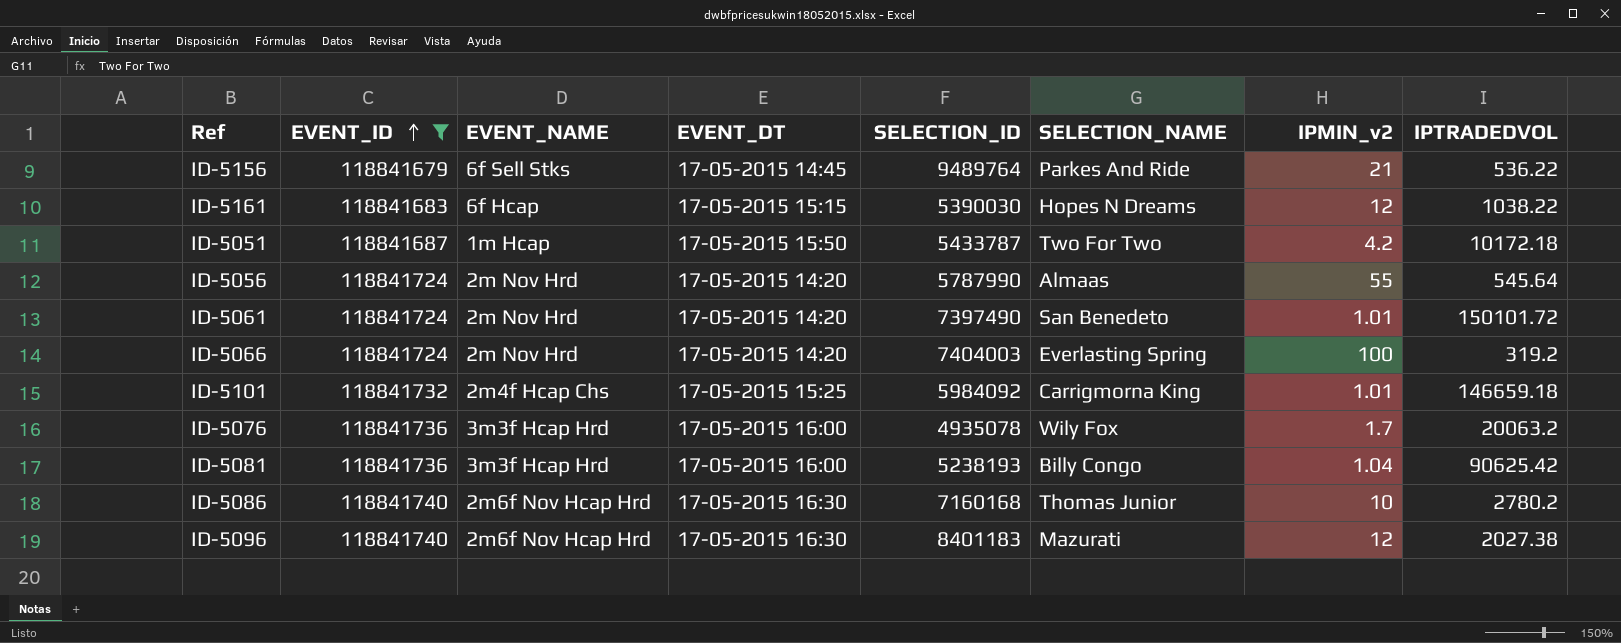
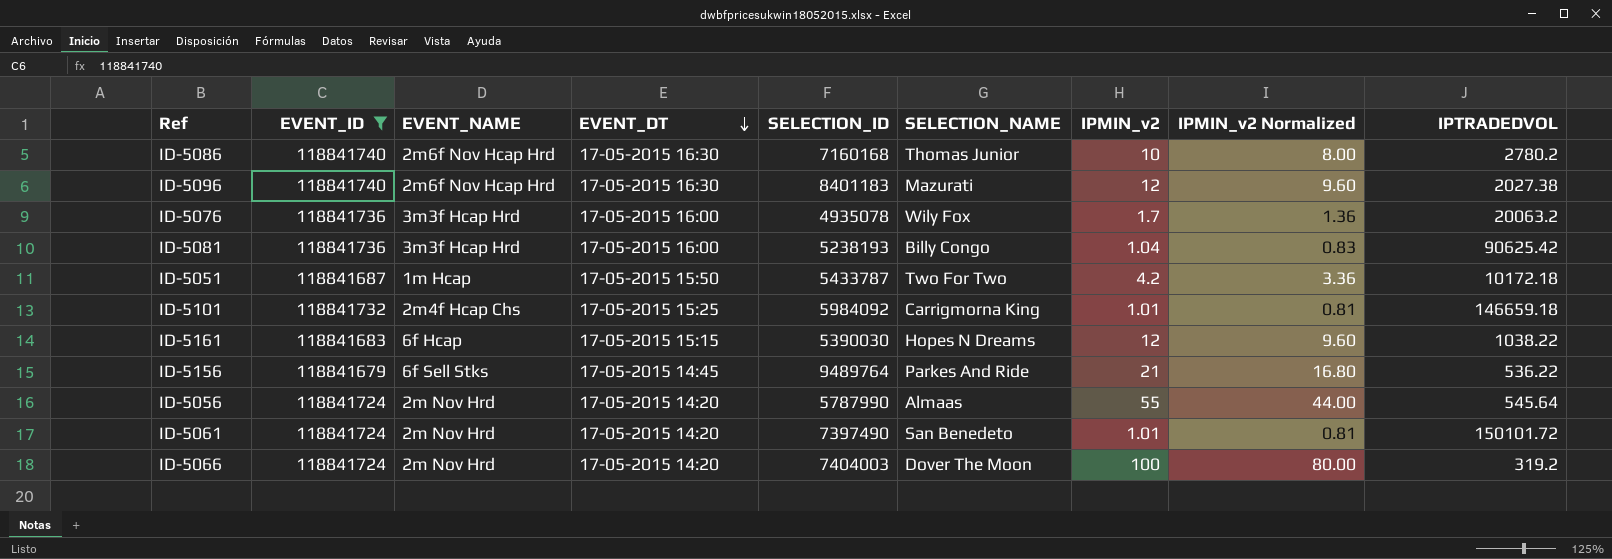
row order: EVENT_ID ascending -> EVENT_DT descending
column IPMIN_v2 Normalized | formula: none -> [IPMIN_v2] * 0.8
ID-5066 | SELECTION_NAME: Everlasting Spring -> Dover The Moon

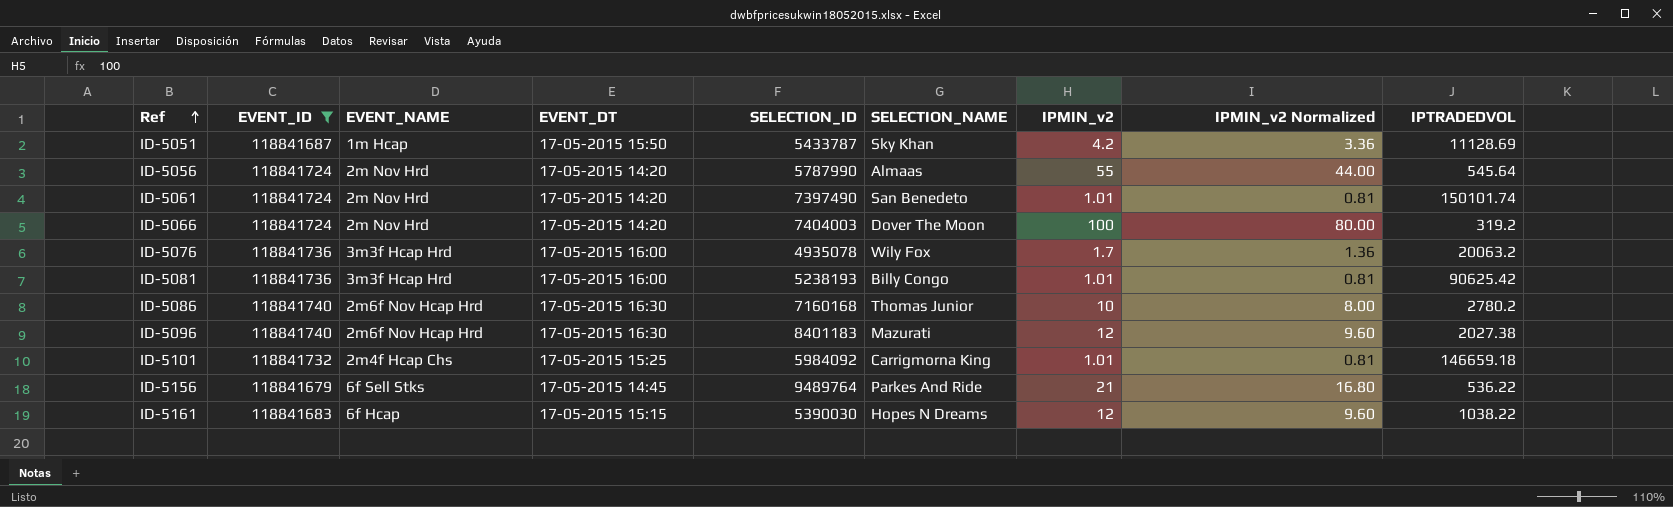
row order: EVENT_DT descending -> Ref ascending
ID-5051 | SELECTION_NAME: Two For Two -> Sky Khan
ID-5051 | IPTRADEDVOL: 10172.18 -> 11128.69
ID-5061 | IPTRADEDVOL: 150101.72 -> 150101.74
ID-5081 | IPMIN_v2: 1.04 -> 1.01
ID-5081 | IPMIN_v2 Normalized: 0.83 -> 0.81

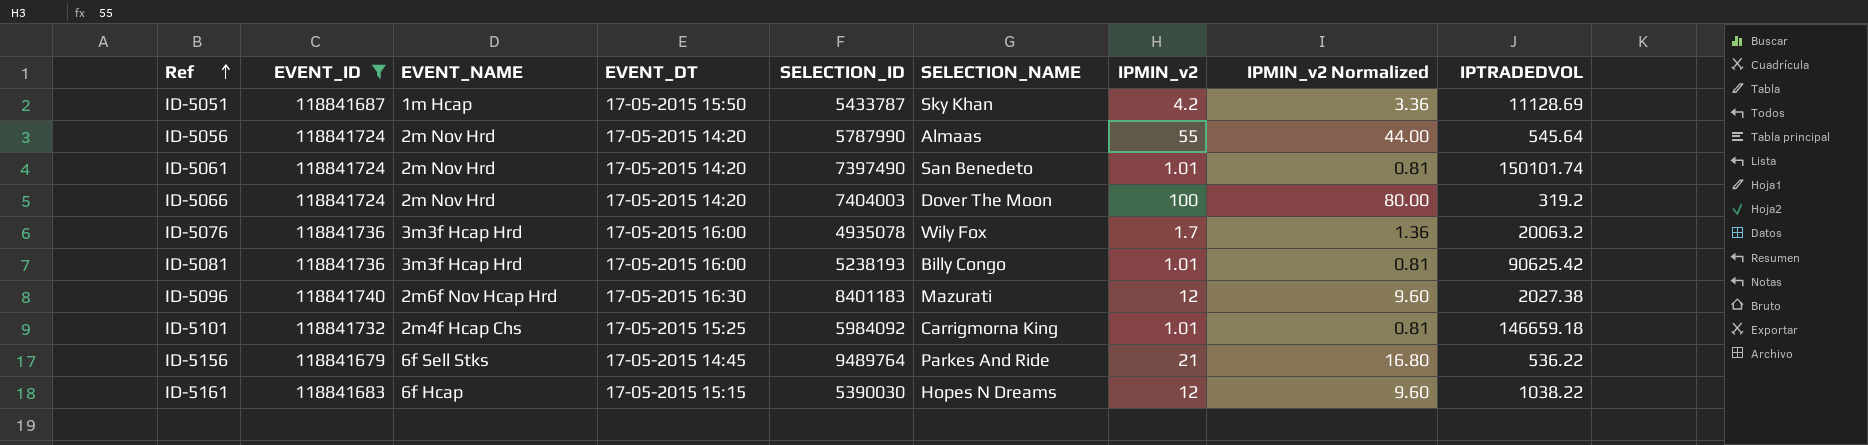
row ID-5086: 118841740 | 2m6f Nov Hcap Hrd | 17-05-2015 16:30 | 7160168 | Thomas Junior | 10 | 8.00 | 2780.2 -> none

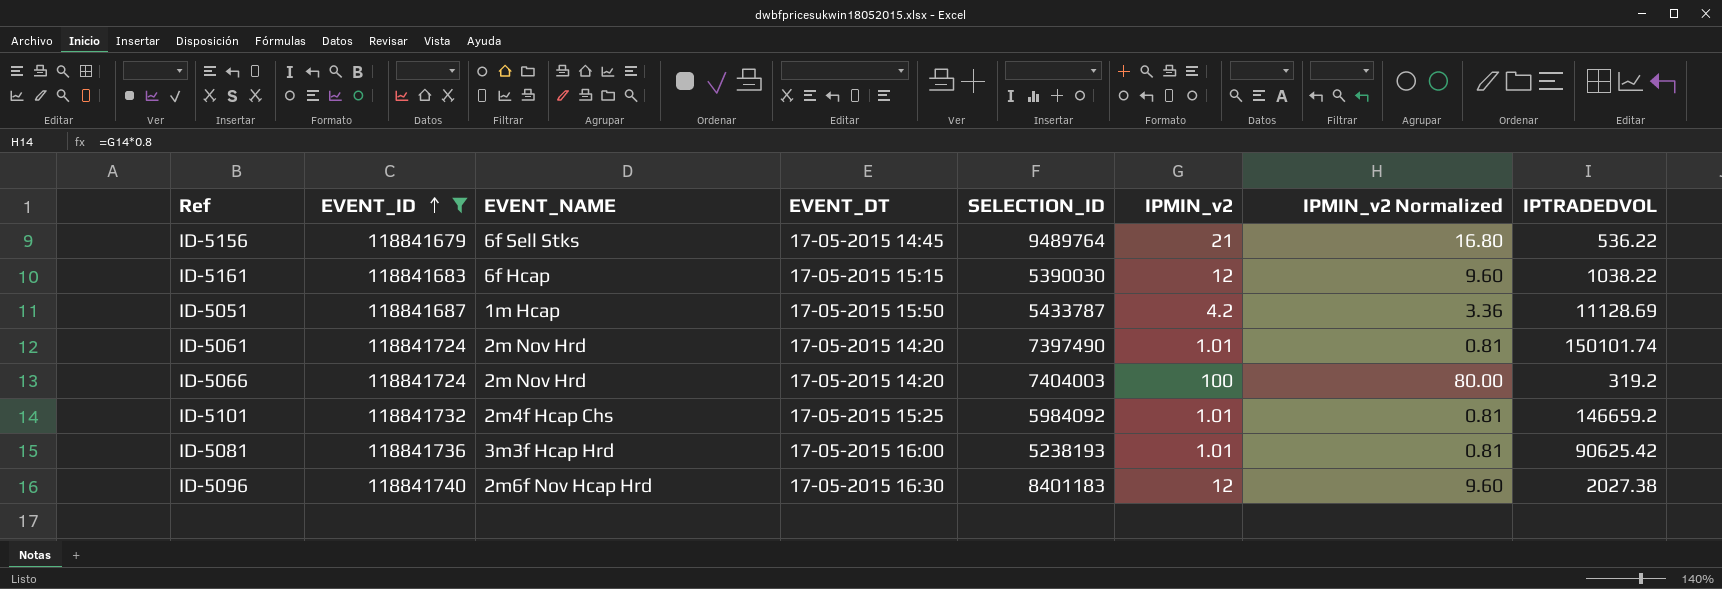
row order: Ref ascending -> EVENT_ID ascending
column SELECTION_NAME | position: 6 -> none
row ID-5056: 118841724 | 2m Nov Hrd | 17-05-2015 14:20 | 5787990 | Almaas | 55 | 44.00 | 545.64 -> none
row ID-5076: 118841736 | 3m3f Hcap Hrd | 17-05-2015 16:00 | 4935078 | Wily Fox | 1.7 | 1.36 | 20063.2 -> none
ID-5101 | IPTRADEDVOL: 146659.18 -> 146659.2

